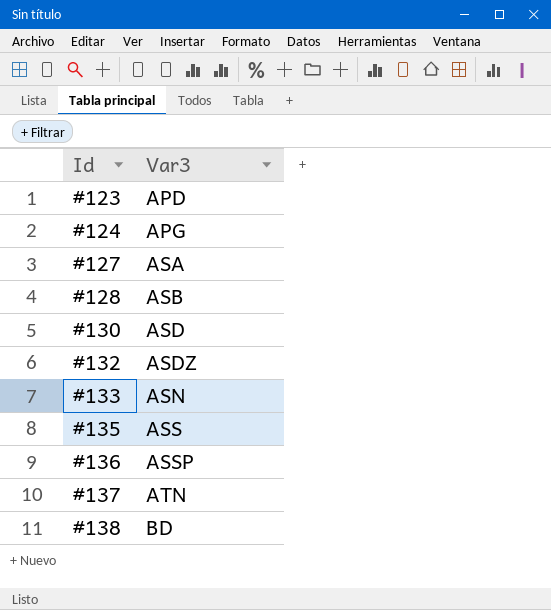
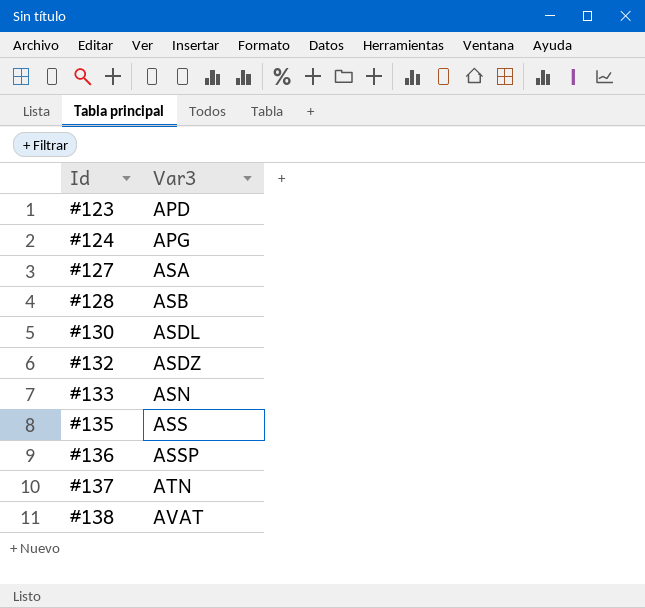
#130 | Var3: ASD -> ASDL
#138 | Var3: BD -> AVAT

